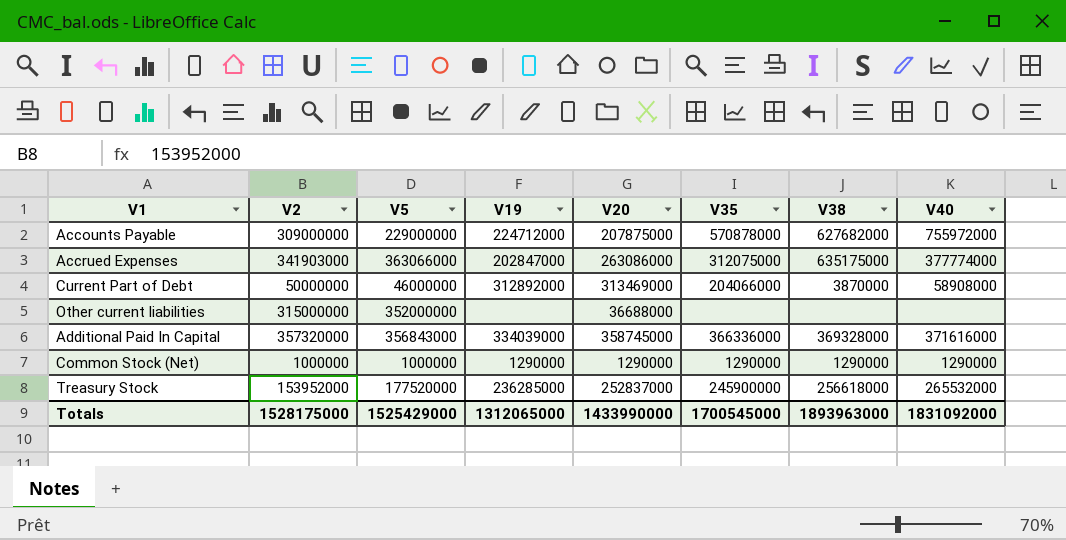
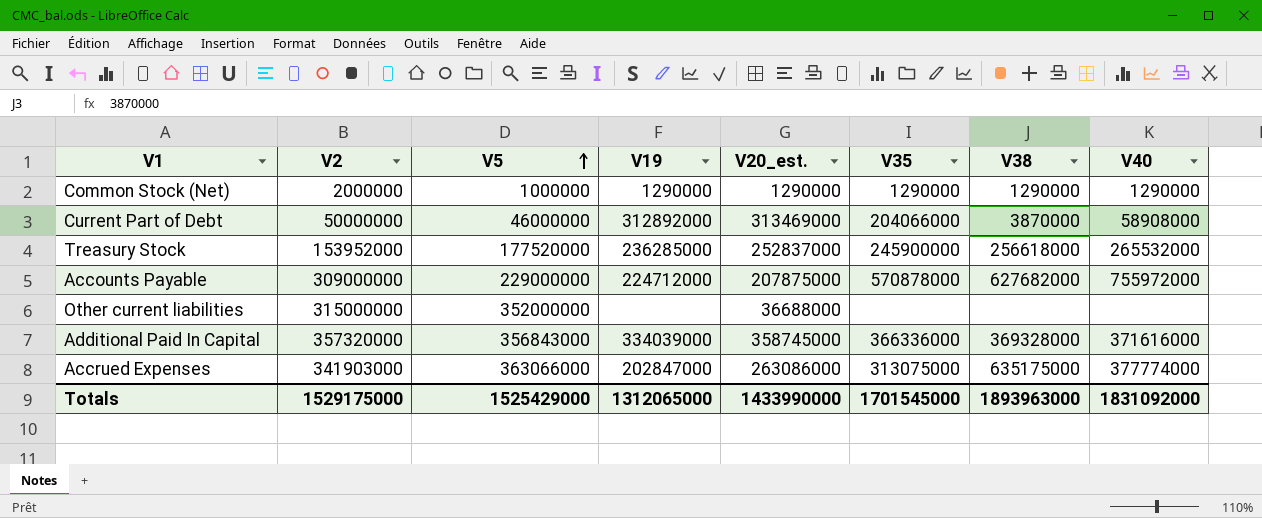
row order: none -> V5 ascending
column name: V20 -> V20_est.
Common Stock (Net) | V2: 1000000 -> 2000000
Accrued Expenses | V35: 312075000 -> 313075000
Totals | V2: 1528175000 -> 1529175000
Totals | V35: 1700545000 -> 1701545000

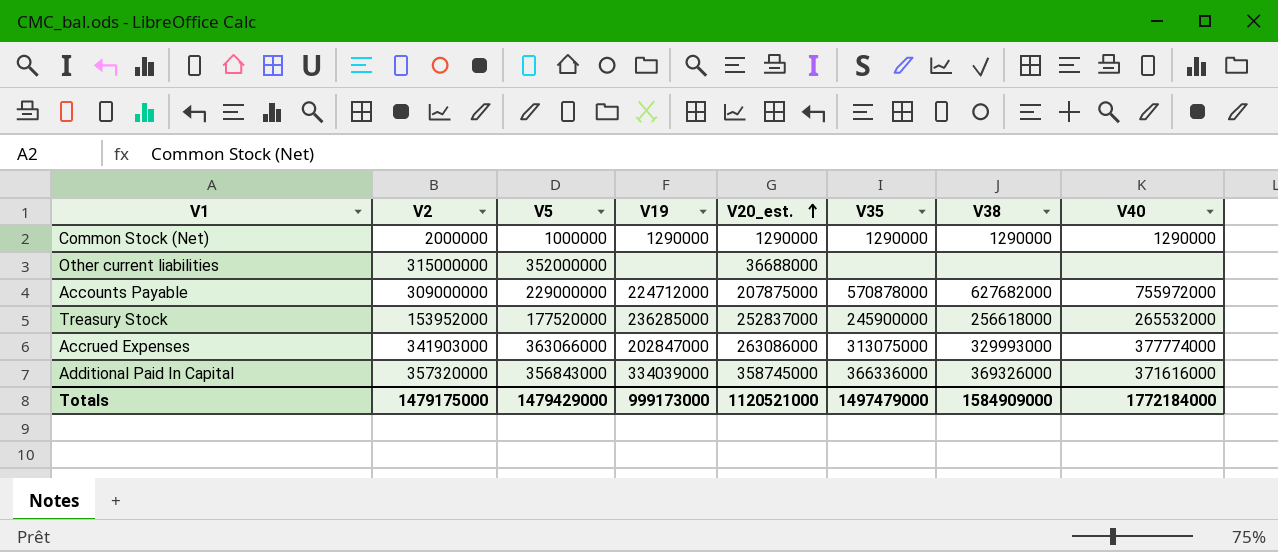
row order: V5 ascending -> V20_est. ascending
row Current Part of Debt: 50000000 | 46000000 | 312892000 | 313469000 | 204066000 | 3870000 | 58908000 -> none
Accrued Expenses | V38: 635175000 -> 329993000
Additional Paid In Capital | V38: 369328000 -> 369326000
Totals | V2: 1529175000 -> 1479175000
Totals | V5: 1525429000 -> 1479429000
Totals | V19: 1312065000 -> 999173000
Totals | V20_est.: 1433990000 -> 1120521000
Totals | V35: 1701545000 -> 1497479000
Totals | V38: 1893963000 -> 1584909000
Totals | V40: 1831092000 -> 1772184000

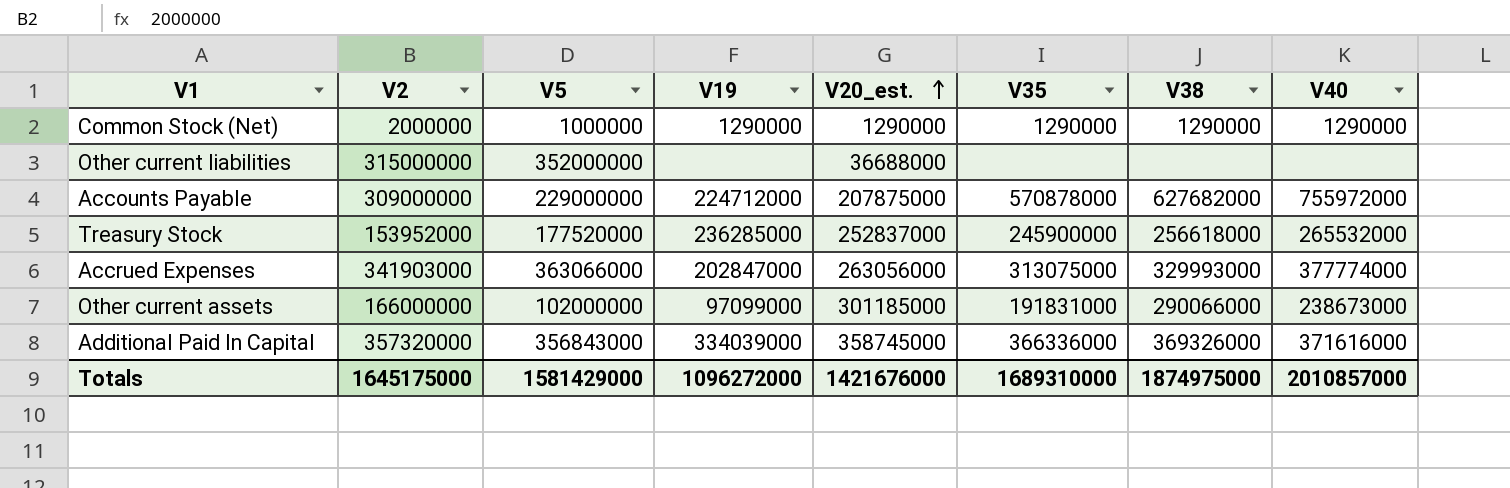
Accrued Expenses | V20_est.: 263086000 -> 263056000
row Other current assets: none -> 166000000 | 102000000 | 97099000 | 301185000 | 191831000 | 290066000 | 238673000
Totals | V2: 1479175000 -> 1645175000
Totals | V5: 1479429000 -> 1581429000
Totals | V19: 999173000 -> 1096272000
Totals | V20_est.: 1120521000 -> 1421676000
Totals | V35: 1497479000 -> 1689310000
Totals | V38: 1584909000 -> 1874975000
Totals | V40: 1772184000 -> 2010857000

